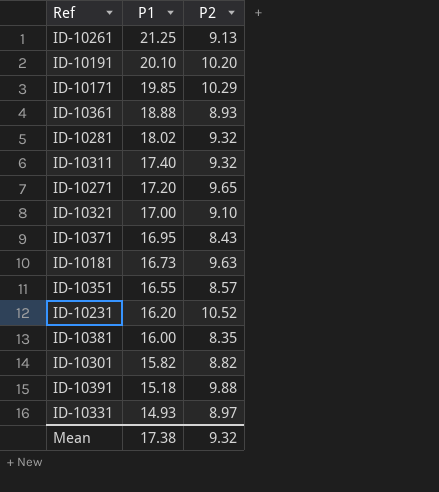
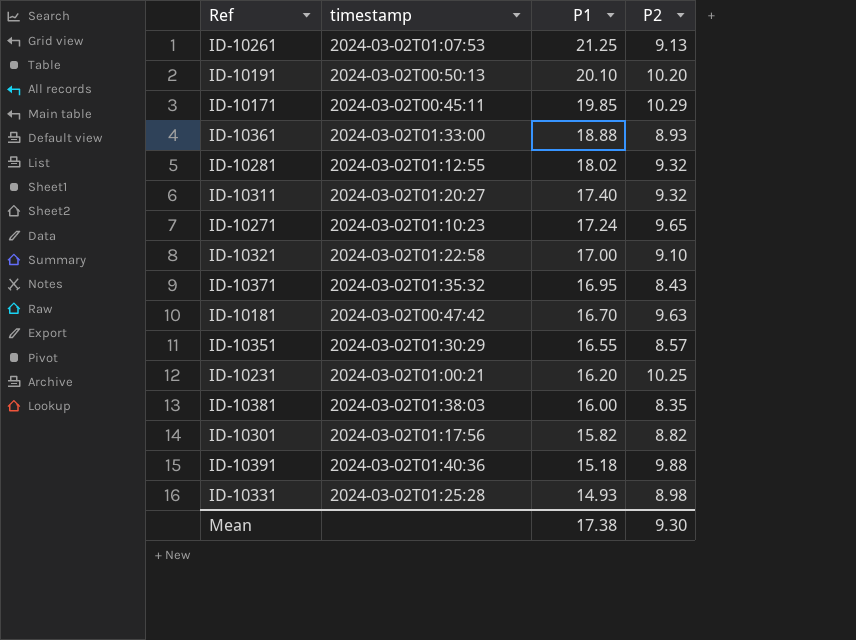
column timestamp | position: none -> 2
ID-10271 | P1: 17.20 -> 17.24
ID-10181 | P1: 16.73 -> 16.70
ID-10231 | P2: 10.52 -> 10.25
ID-10331 | P2: 8.97 -> 8.98
Mean | P2: 9.32 -> 9.30

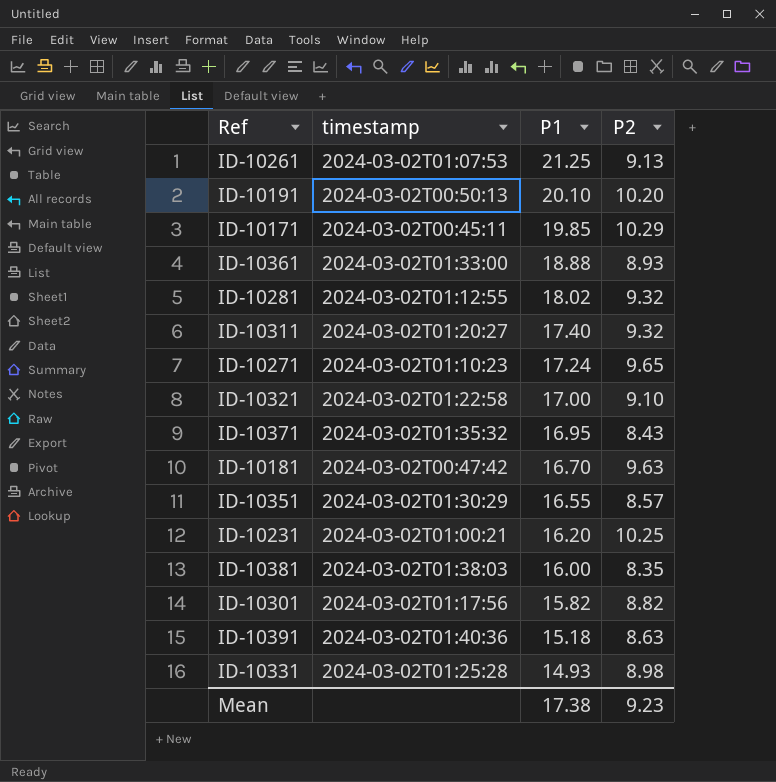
ID-10391 | P2: 9.88 -> 8.63
Mean | P2: 9.30 -> 9.23

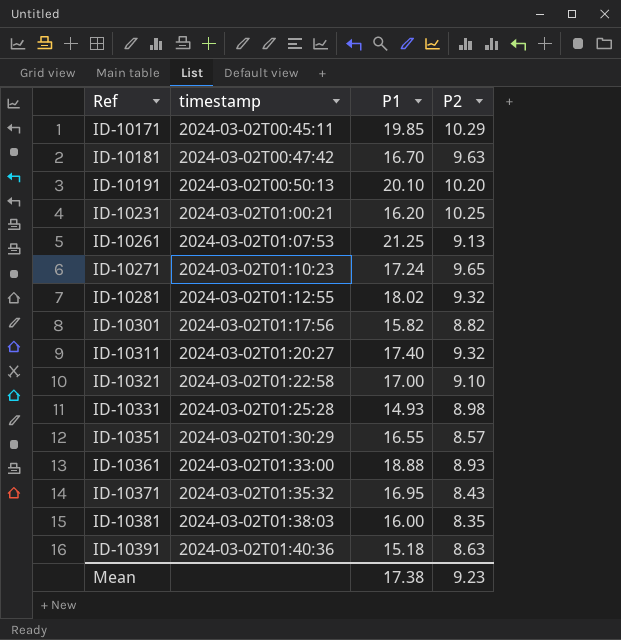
row order: P1 descending -> Ref ascending

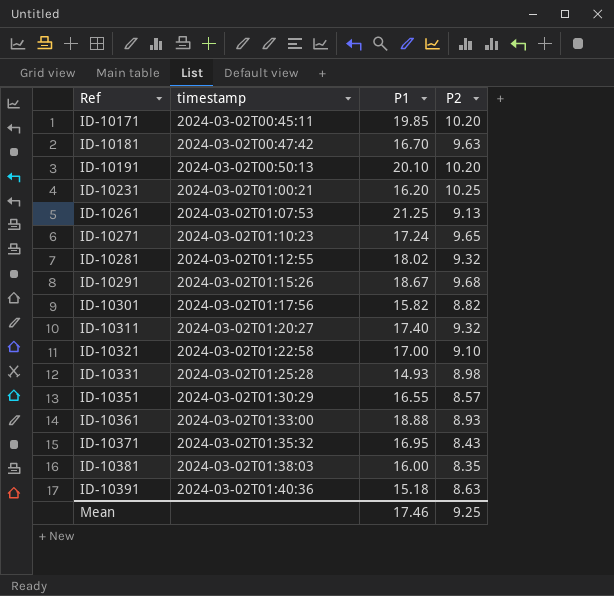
ID-10171 | P2: 10.29 -> 10.20
row ID-10291: none -> 2024-03-02T01:15:26 | 18.67 | 9.68
Mean | P1: 17.38 -> 17.46
Mean | P2: 9.23 -> 9.25

